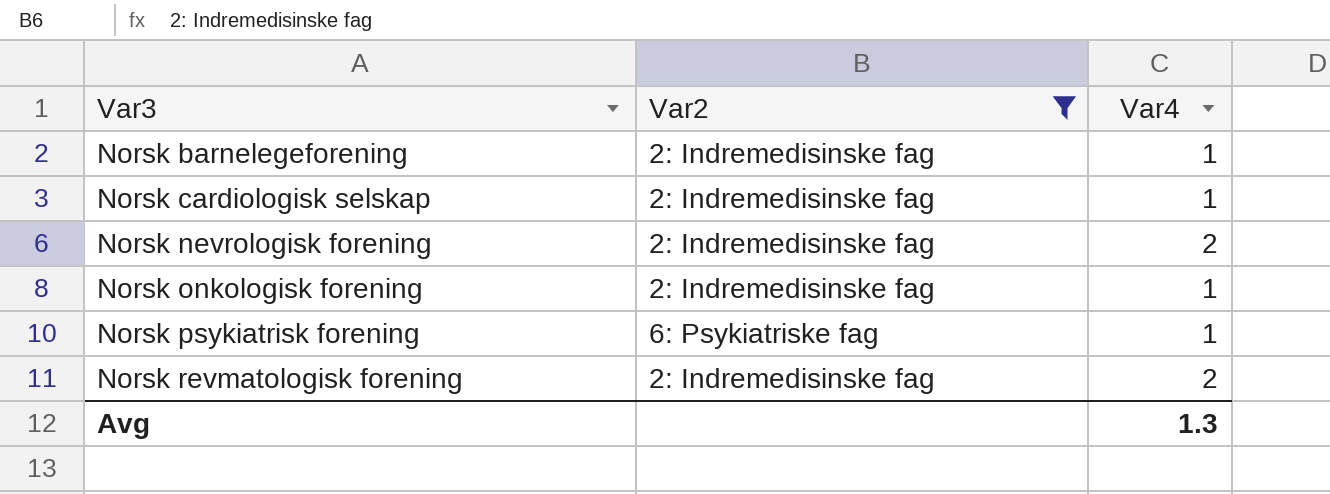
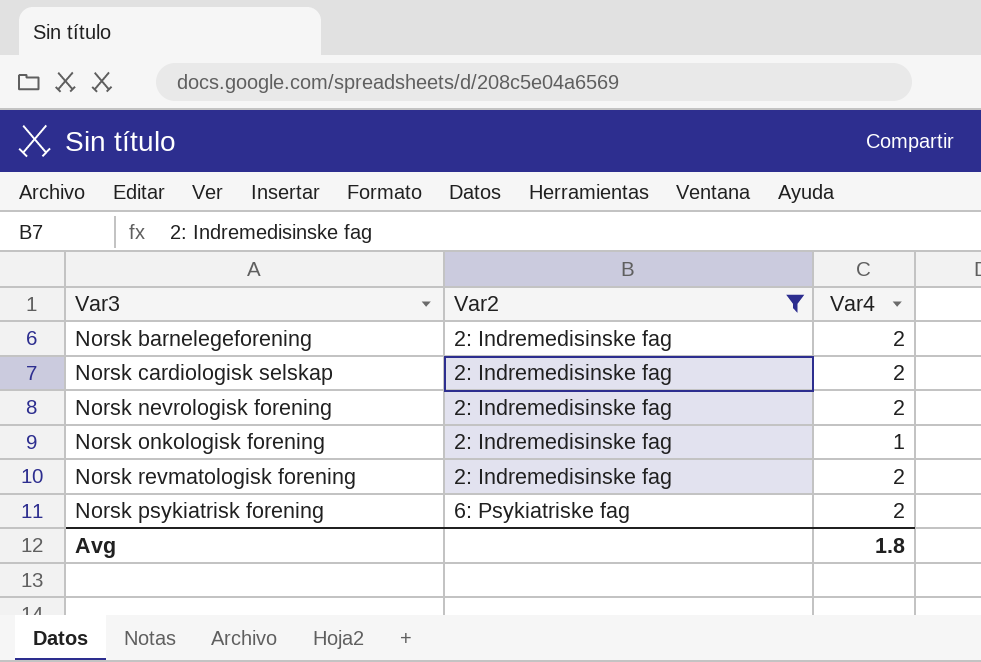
row order: Var3 ascending -> Var2 ascending
Norsk barnelegeforening | Var4: 1 -> 2
Norsk cardiologisk selskap | Var4: 1 -> 2
Norsk psykiatrisk forening | Var4: 1 -> 2
Avg | Var4: 1.3 -> 1.8

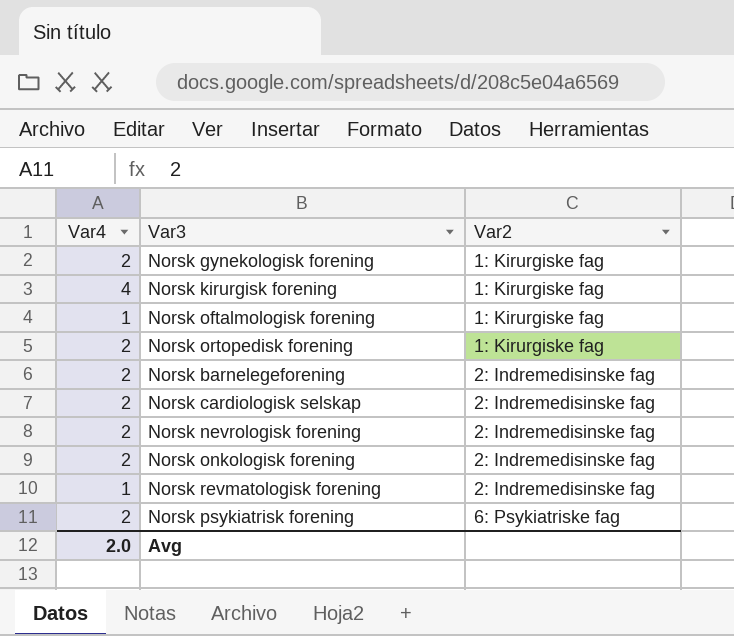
filter: Var2 != 1: Kirurgiske fag -> none
column Var4 | position: 3 -> 1
Norsk onkologisk forening | Var4: 1 -> 2
Norsk revmatologisk forening | Var4: 2 -> 1
Avg | Var4: 1.8 -> 2.0

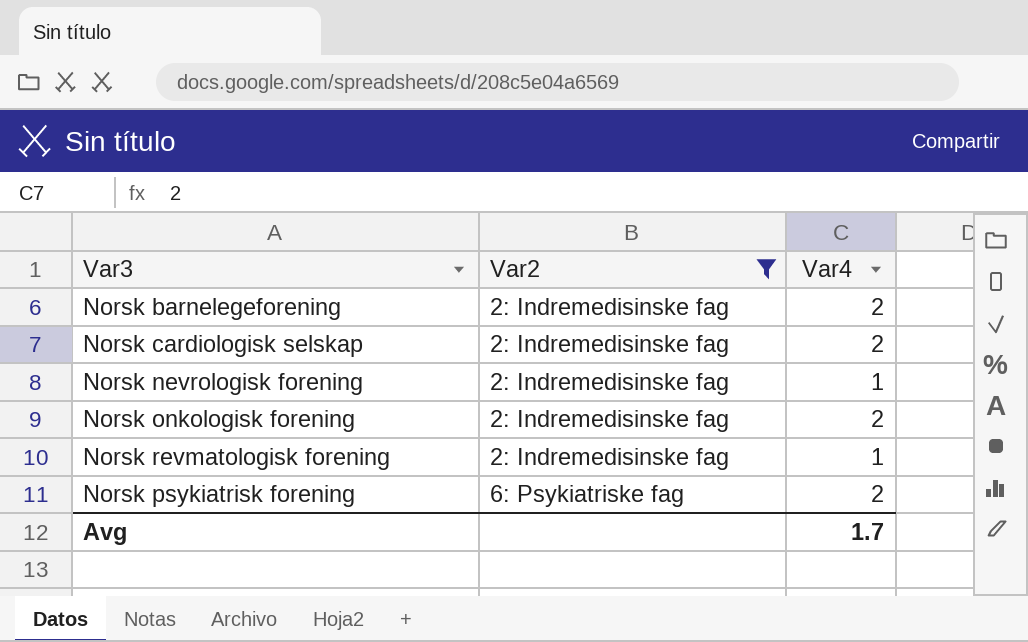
filter: none -> Var2 != 1: Kirurgiske fag
column Var4 | position: 1 -> 3
Norsk nevrologisk forening | Var4: 2 -> 1
Avg | Var4: 2.0 -> 1.7

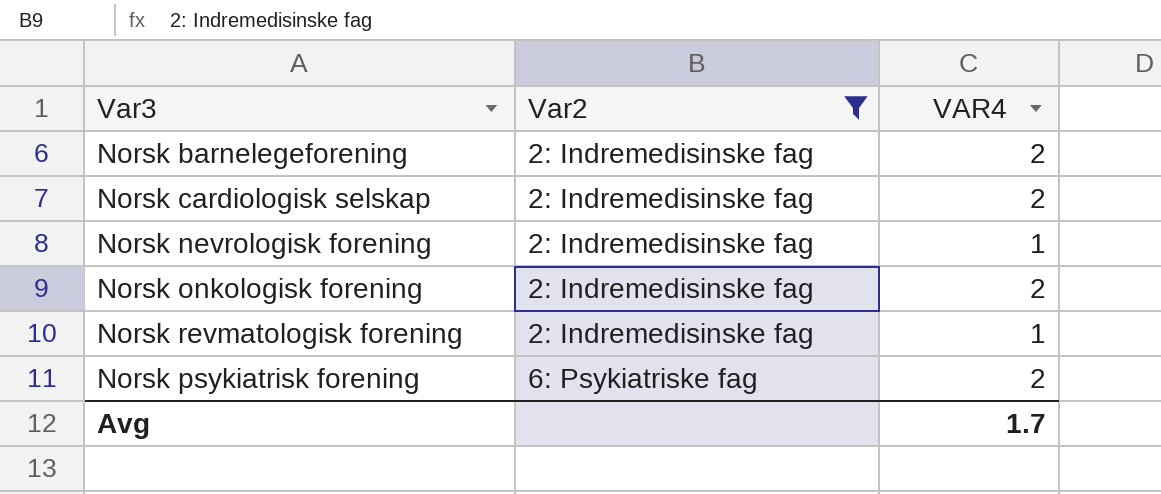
column name: Var4 -> VAR4

